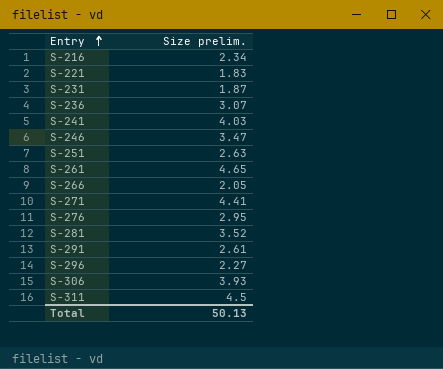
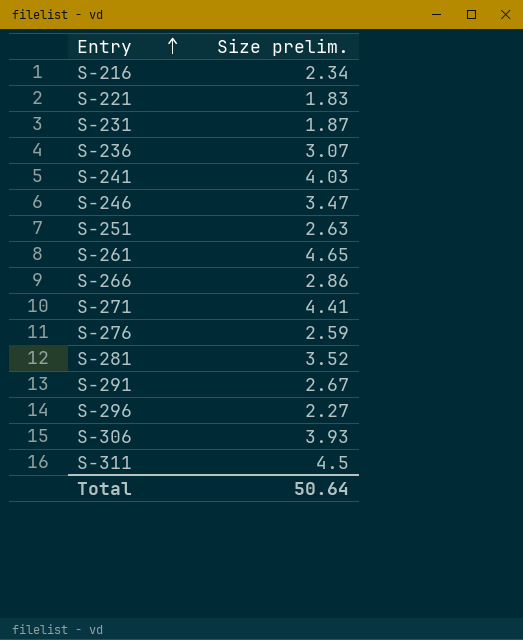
S-266 | Size prelim.: 2.05 -> 2.86
S-276 | Size prelim.: 2.95 -> 2.59
S-291 | Size prelim.: 2.61 -> 2.67
Total | Size prelim.: 50.13 -> 50.64

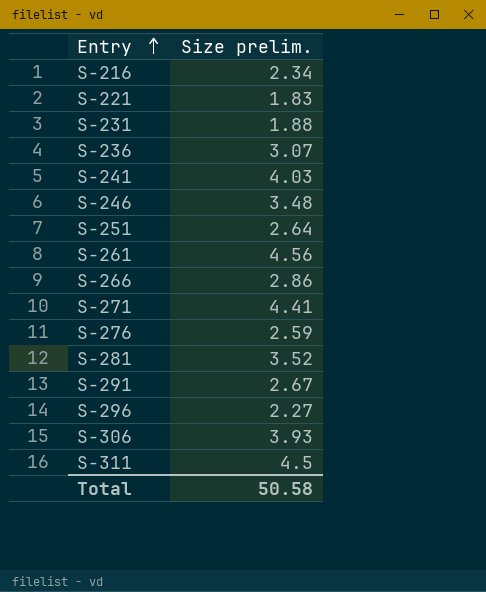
S-231 | Size prelim.: 1.87 -> 1.88
S-246 | Size prelim.: 3.47 -> 3.48
S-251 | Size prelim.: 2.63 -> 2.64
S-261 | Size prelim.: 4.65 -> 4.56
Total | Size prelim.: 50.64 -> 50.58

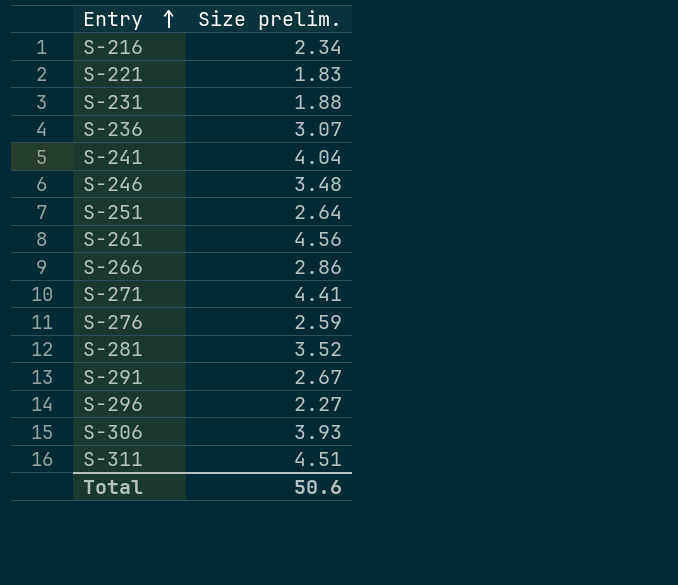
S-241 | Size prelim.: 4.03 -> 4.04
S-311 | Size prelim.: 4.5 -> 4.51
Total | Size prelim.: 50.58 -> 50.6

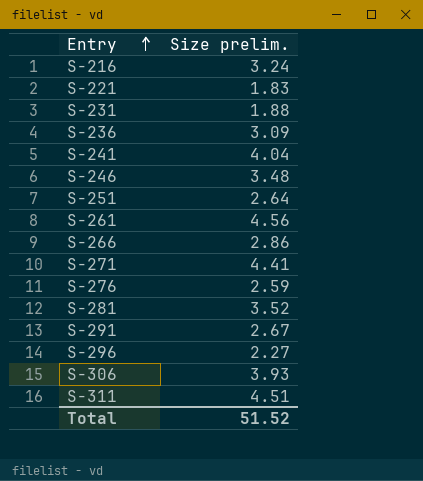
S-216 | Size prelim.: 2.34 -> 3.24
S-236 | Size prelim.: 3.07 -> 3.09
Total | Size prelim.: 50.6 -> 51.52

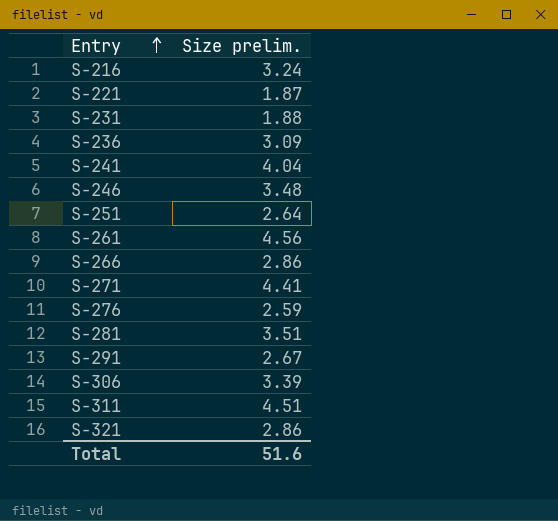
row S-296: 2.27 -> none
S-221 | Size prelim.: 1.83 -> 1.87
S-281 | Size prelim.: 3.52 -> 3.51
S-306 | Size prelim.: 3.93 -> 3.39
row S-321: none -> 2.86
Total | Size prelim.: 51.52 -> 51.6

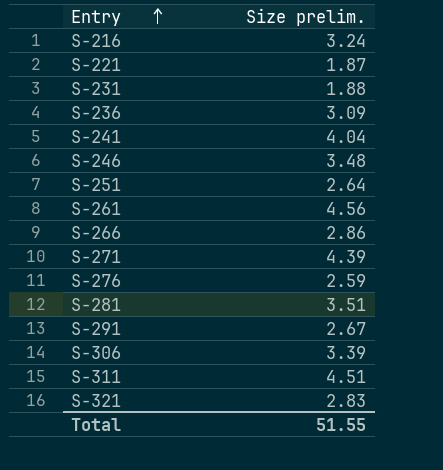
S-271 | Size prelim.: 4.41 -> 4.39
S-321 | Size prelim.: 2.86 -> 2.83
Total | Size prelim.: 51.6 -> 51.55

